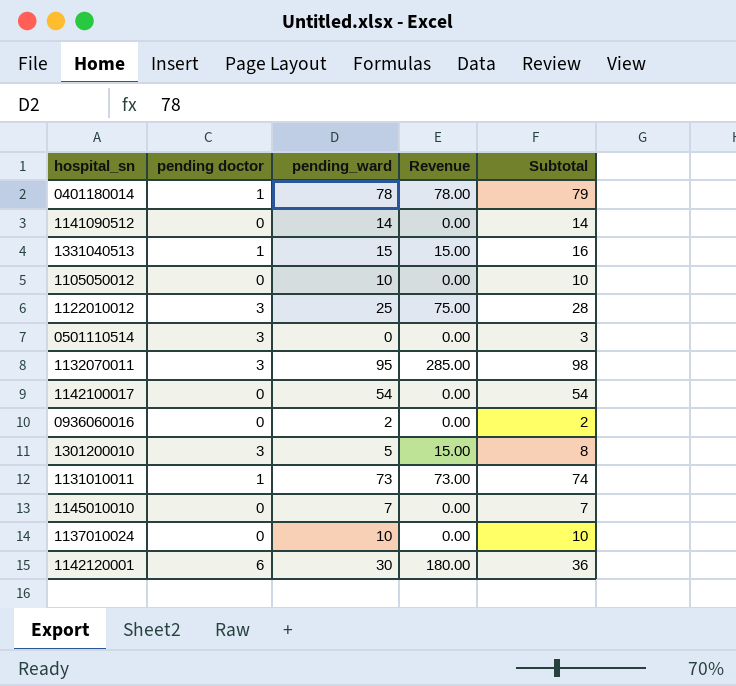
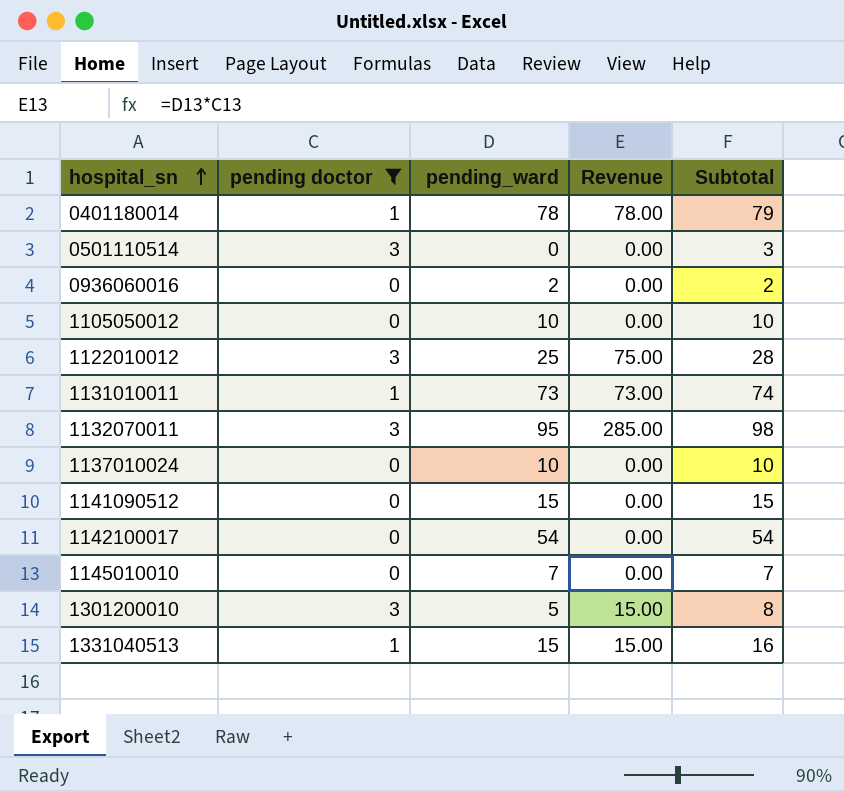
filter: none -> pending doctor != 6
row order: none -> hospital_sn ascending
1141090512 | pending_ward: 14 -> 15
1141090512 | Subtotal: 14 -> 15

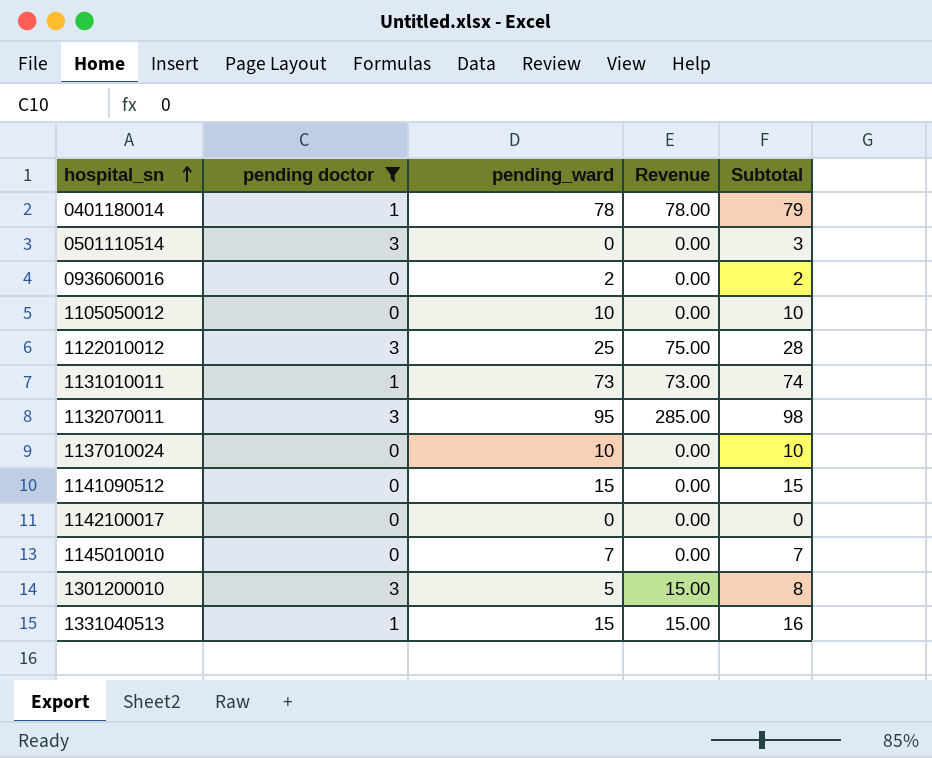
1142100017 | pending_ward: 54 -> 0
1142100017 | Subtotal: 54 -> 0

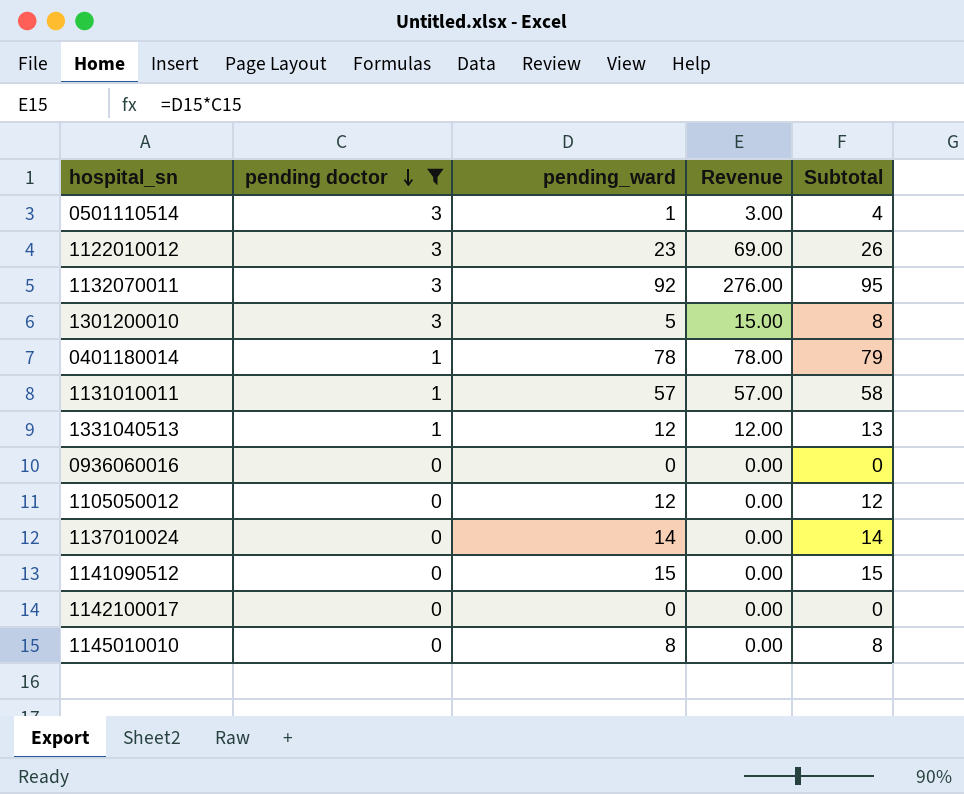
row order: hospital_sn ascending -> pending doctor descending
0501110514 | pending_ward: 0 -> 1
0501110514 | Revenue: 0.00 -> 3.00
0501110514 | Subtotal: 3 -> 4
1122010012 | pending_ward: 25 -> 23
1122010012 | Revenue: 75.00 -> 69.00
1122010012 | Subtotal: 28 -> 26
1132070011 | pending_ward: 95 -> 92
1132070011 | Revenue: 285.00 -> 276.00
1132070011 | Subtotal: 98 -> 95
1131010011 | pending_ward: 73 -> 57
1131010011 | Revenue: 73.00 -> 57.00
1131010011 | Subtotal: 74 -> 58
1331040513 | pending_ward: 15 -> 12
1331040513 | Revenue: 15.00 -> 12.00
1331040513 | Subtotal: 16 -> 13
0936060016 | pending_ward: 2 -> 0
0936060016 | Subtotal: 2 -> 0
1105050012 | pending_ward: 10 -> 12
1105050012 | Subtotal: 10 -> 12
1137010024 | pending_ward: 10 -> 14
1137010024 | Subtotal: 10 -> 14
1145010010 | pending_ward: 7 -> 8
1145010010 | Subtotal: 7 -> 8

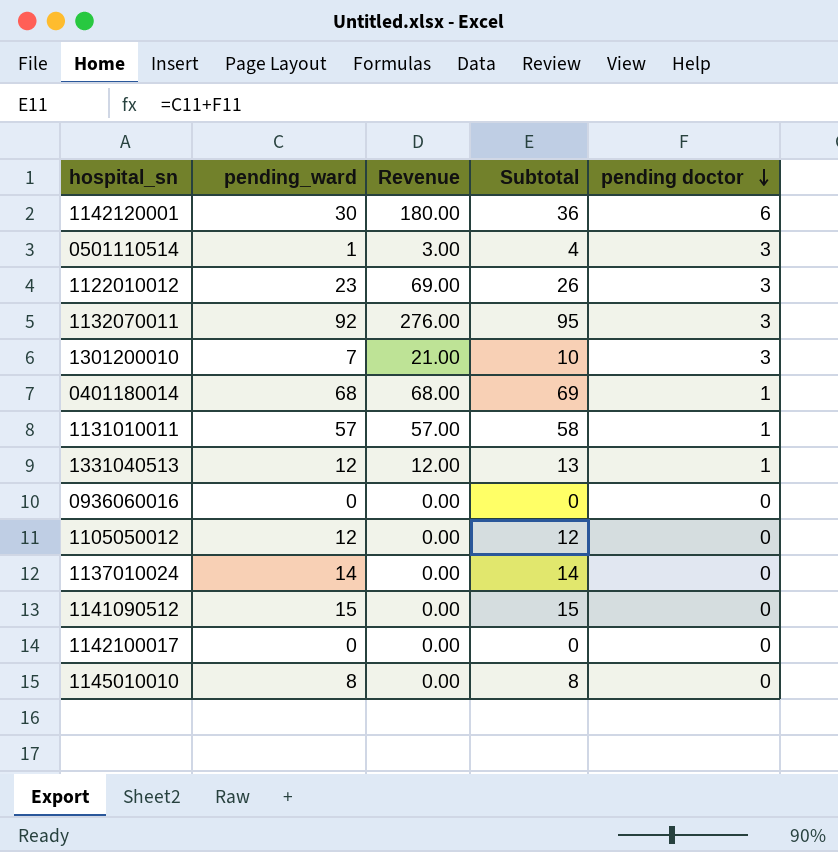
filter: pending doctor != 6 -> none
column pending doctor | position: 2 -> 5
1301200010 | pending_ward: 5 -> 7
1301200010 | Revenue: 15.00 -> 21.00
1301200010 | Subtotal: 8 -> 10
0401180014 | pending_ward: 78 -> 68
0401180014 | Revenue: 78.00 -> 68.00
0401180014 | Subtotal: 79 -> 69

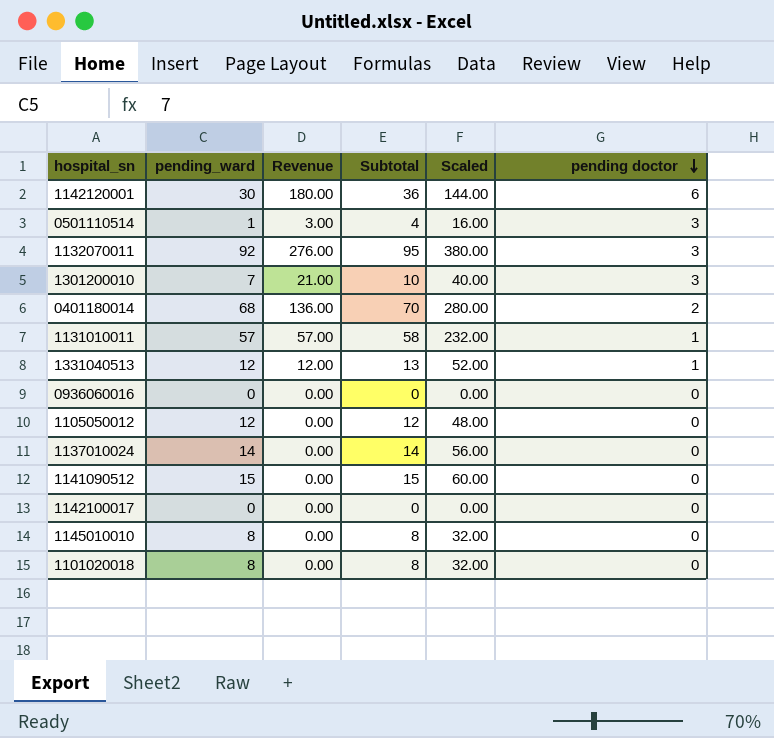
column Scaled | formula: none -> [Subtotal] * 4
row 1122010012: 23 | 69.00 | 26 | 3 -> none
0401180014 | Revenue: 68.00 -> 136.00
0401180014 | Subtotal: 69 -> 70
0401180014 | pending doctor: 1 -> 2
row 1101020018: none -> 8 | 0.00 | 8 | 32.00 | 0

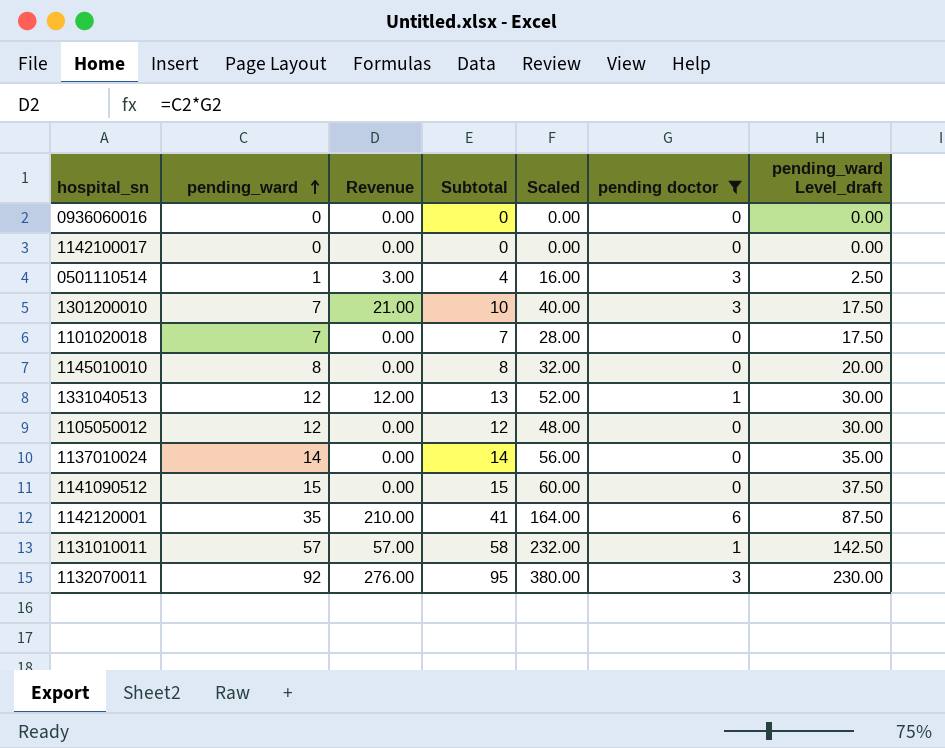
filter: none -> pending doctor != 2
row order: pending doctor descending -> pending_ward ascending
column pending_ward Level_draft | formula: none -> [pending_ward] * 2.5
1101020018 | pending_ward: 8 -> 7
1101020018 | Subtotal: 8 -> 7
1101020018 | Scaled: 32.00 -> 28.00
1142120001 | pending_ward: 30 -> 35
1142120001 | Revenue: 180.00 -> 210.00
1142120001 | Subtotal: 36 -> 41
1142120001 | Scaled: 144.00 -> 164.00

